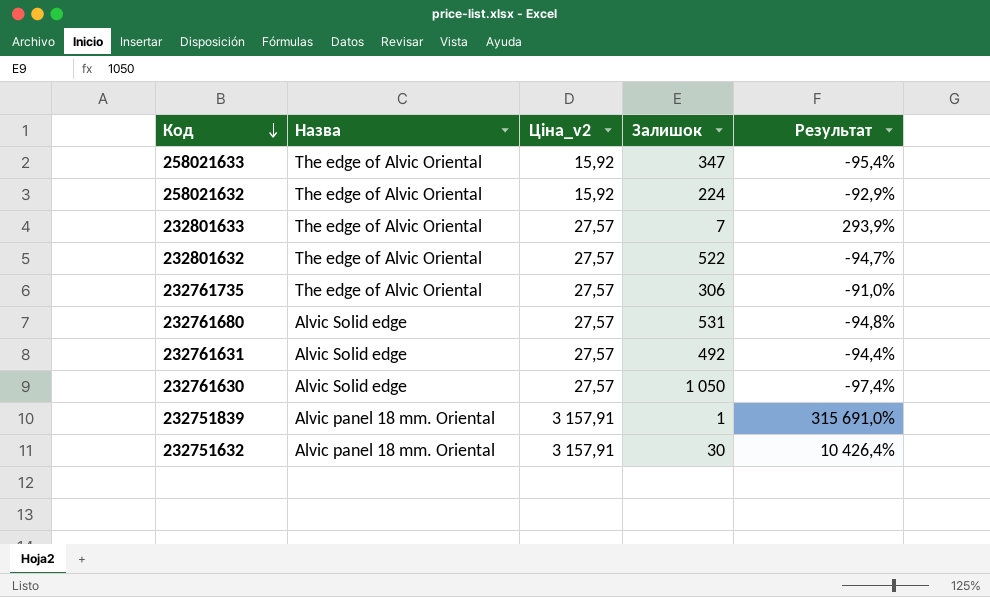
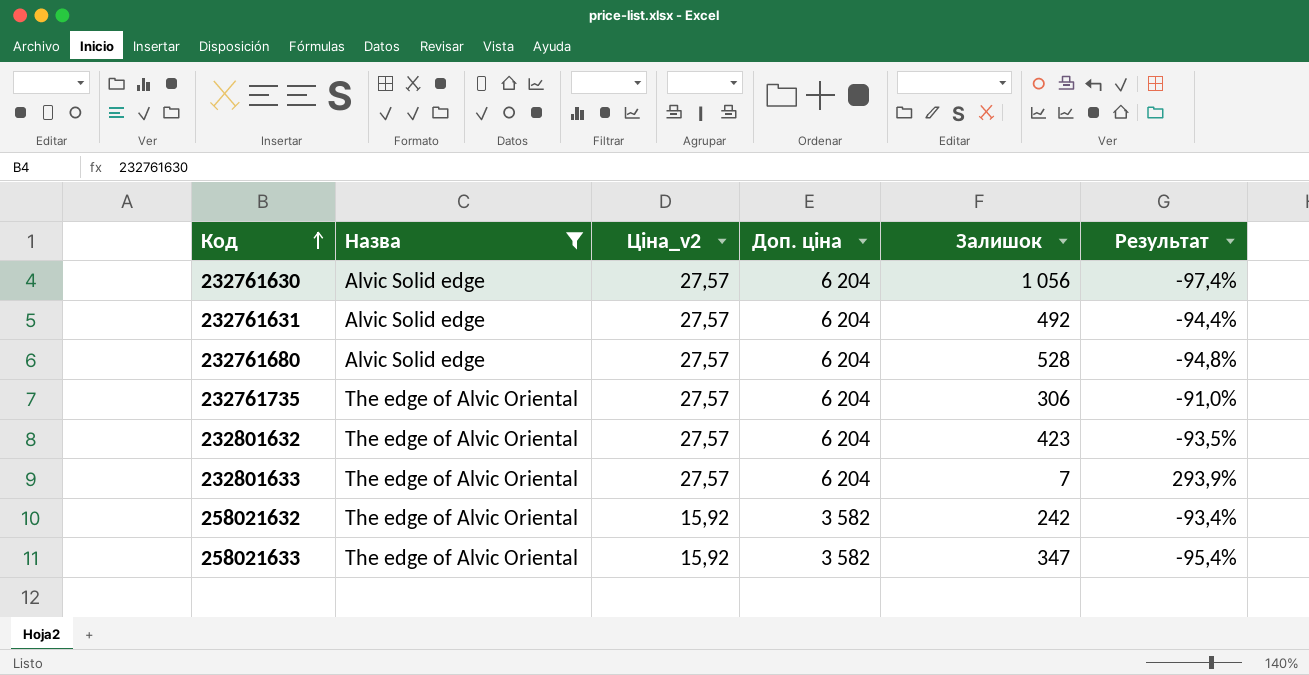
filter: none -> Назва != Alvic panel 18 mm. Oriental
row order: Код descending -> Код ascending
column Доп. ціна | position: none -> 4
232761630 | Залишок: 1 050 -> 1 056
232761680 | Залишок: 531 -> 528
232801632 | Залишок: 522 -> 423
232801632 | Результат: -94,7% -> -93,5%
258021632 | Залишок: 224 -> 242
258021632 | Результат: -92,9% -> -93,4%

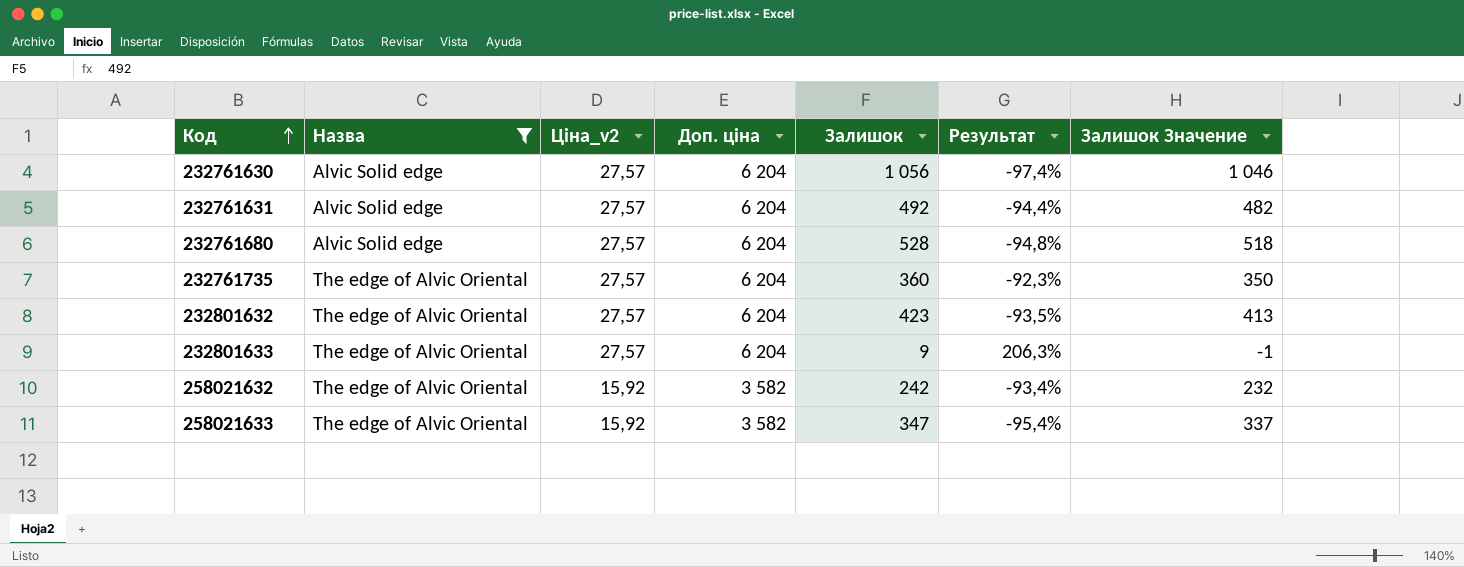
column Залишок Значение | formula: none -> [Залишок] - 10
232761735 | Залишок: 306 -> 360
232761735 | Результат: -91,0% -> -92,3%
232801633 | Залишок: 7 -> 9
232801633 | Результат: 293,9% -> 206,3%

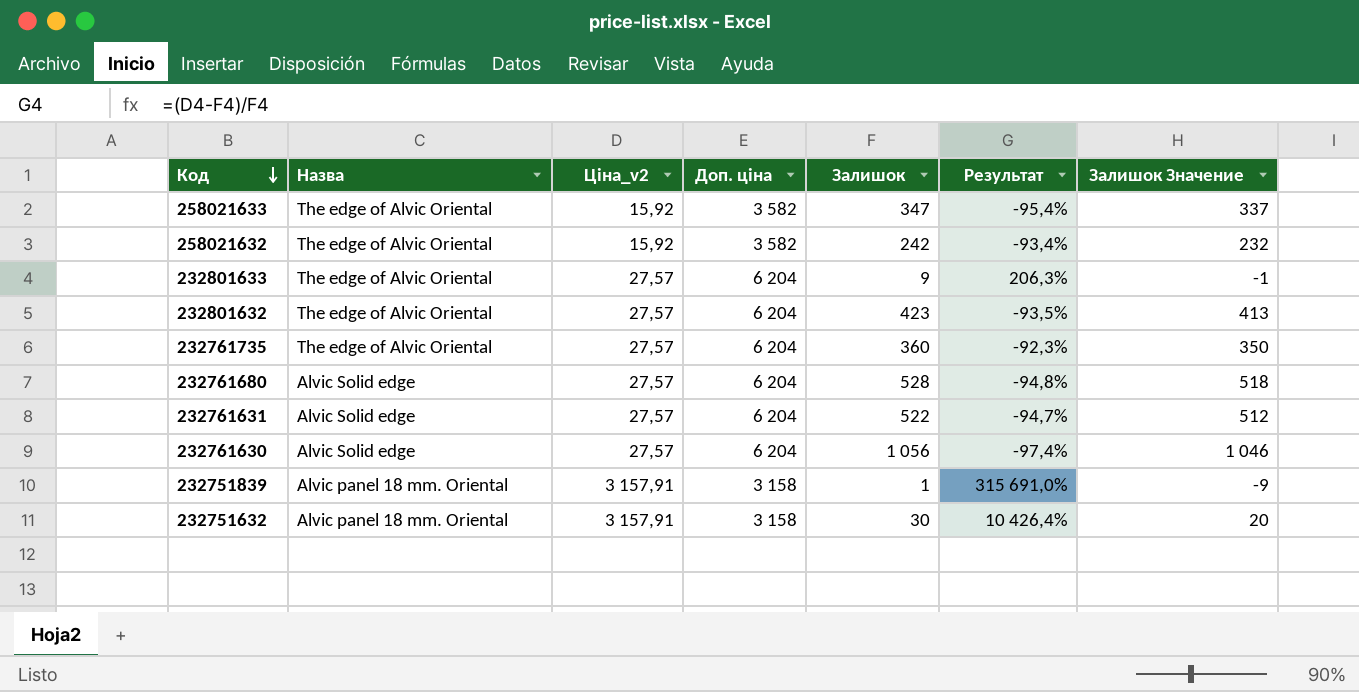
filter: Назва != Alvic panel 18 mm. Oriental -> none
row order: Код ascending -> Код descending
232761631 | Залишок: 492 -> 522
232761631 | Результат: -94,4% -> -94,7%
232761631 | Залишок Значение: 482 -> 512

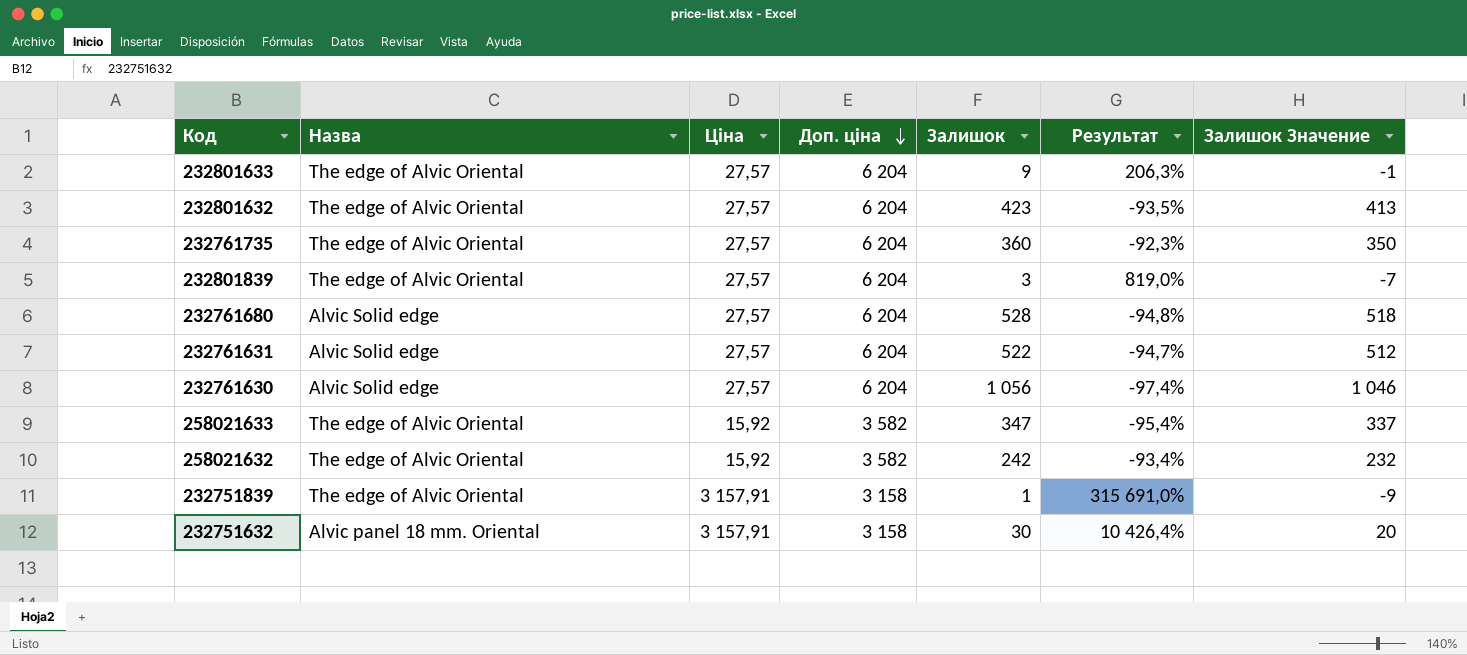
row order: Код descending -> Доп. ціна descending
column name: Ціна_v2 -> Ціна
row 232801839: none -> The edge of Alvic Oriental | 27,57 | 6 204 | 3 | 819,0% | -7
232751839 | Назва: Alvic panel 18 mm. Oriental -> The edge of Alvic Oriental

